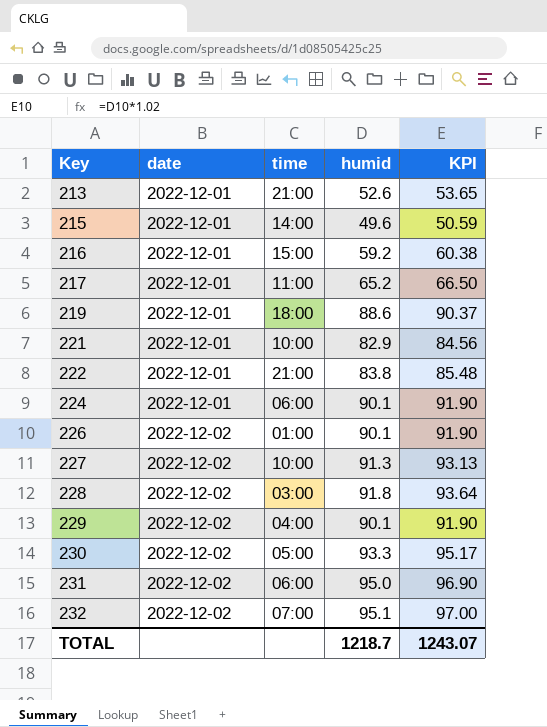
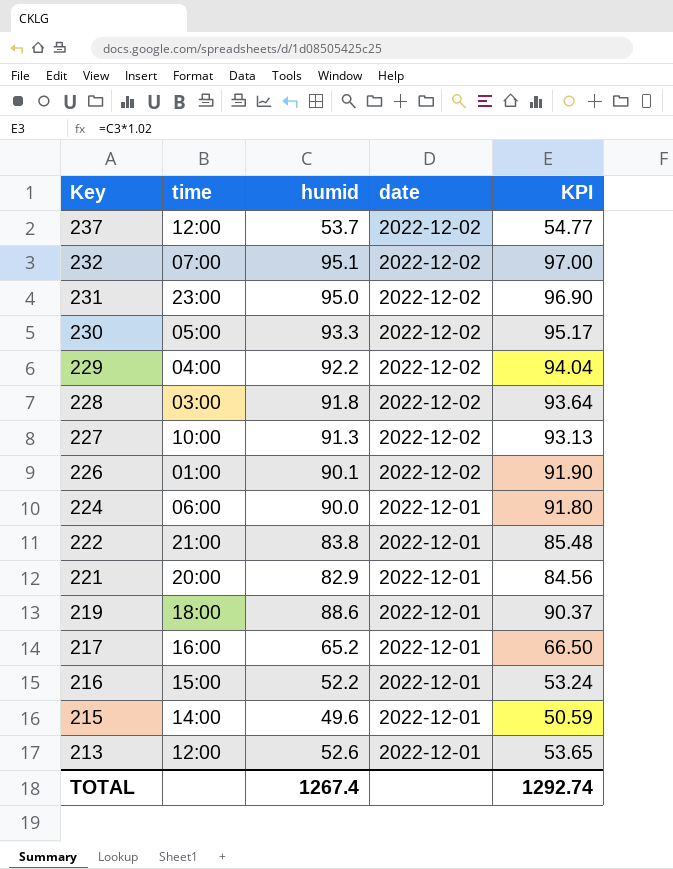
row order: Key ascending -> Key descending
column date | position: 2 -> 4
row 237: none -> 12:00 | 53.7 | 2022-12-02 | 54.77
231 | time: 06:00 -> 23:00
229 | humid: 90.1 -> 92.2
229 | KPI: 91.90 -> 94.04
224 | humid: 90.1 -> 90.0
224 | KPI: 91.90 -> 91.80
221 | time: 10:00 -> 20:00
217 | time: 11:00 -> 16:00
216 | humid: 59.2 -> 52.2
216 | KPI: 60.38 -> 53.24
213 | time: 21:00 -> 12:00
TOTAL | humid: 1218.7 -> 1267.4
TOTAL | KPI: 1243.07 -> 1292.74

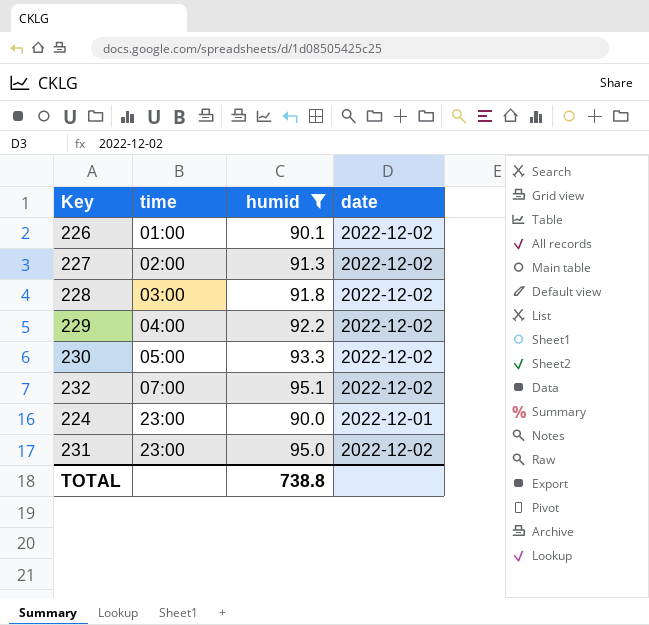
filter: none -> humid >= 90.0
row order: Key descending -> time ascending
column KPI | formula: [humid] * 1.02 -> none
227 | time: 10:00 -> 02:00
224 | time: 06:00 -> 23:00
TOTAL | humid: 1267.4 -> 738.8

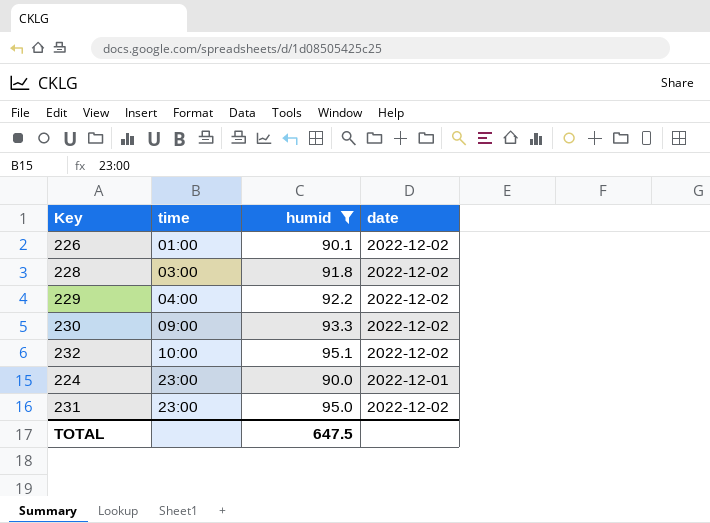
row 227: 02:00 | 91.3 | 2022-12-02 -> none
230 | time: 05:00 -> 09:00
232 | time: 07:00 -> 10:00
TOTAL | humid: 738.8 -> 647.5

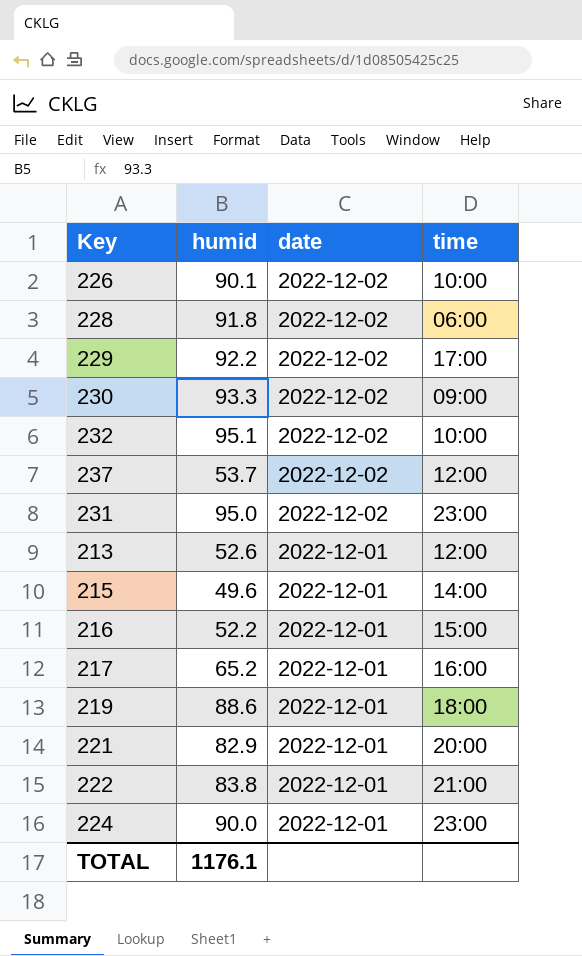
filter: humid >= 90.0 -> none
row order: time ascending -> date descending
column time | position: 2 -> 4
226 | time: 01:00 -> 10:00
228 | time: 03:00 -> 06:00
229 | time: 04:00 -> 17:00
TOTAL | humid: 647.5 -> 1176.1

